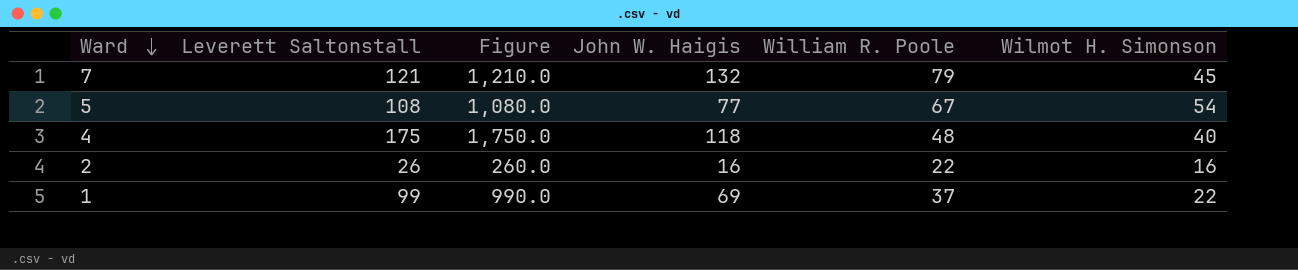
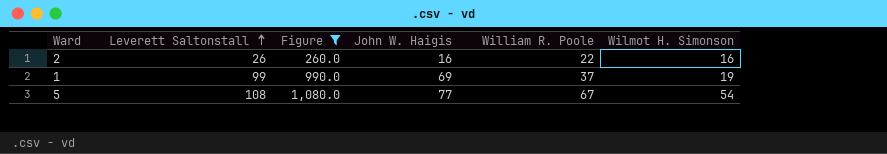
filter: none -> Figure <= 1,080.0
row order: Ward descending -> Leverett Saltonstall ascending
1 | Wilmot H. Simonson: 22 -> 19

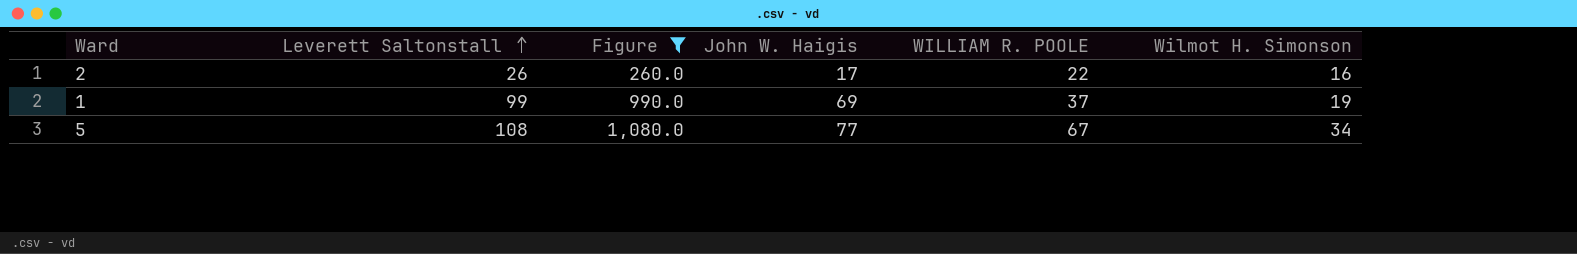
column name: William R. Poole -> WILLIAM R. POOLE
2 | John W. Haigis: 16 -> 17
5 | Wilmot H. Simonson: 54 -> 34

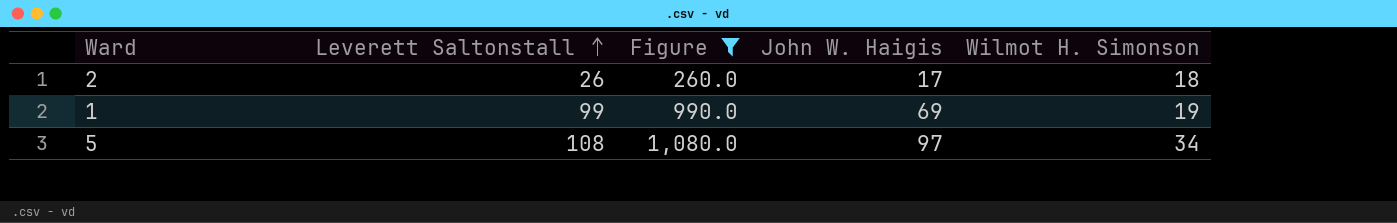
column WILLIAM R. POOLE | position: 5 -> none
2 | Wilmot H. Simonson: 16 -> 18
5 | John W. Haigis: 77 -> 97

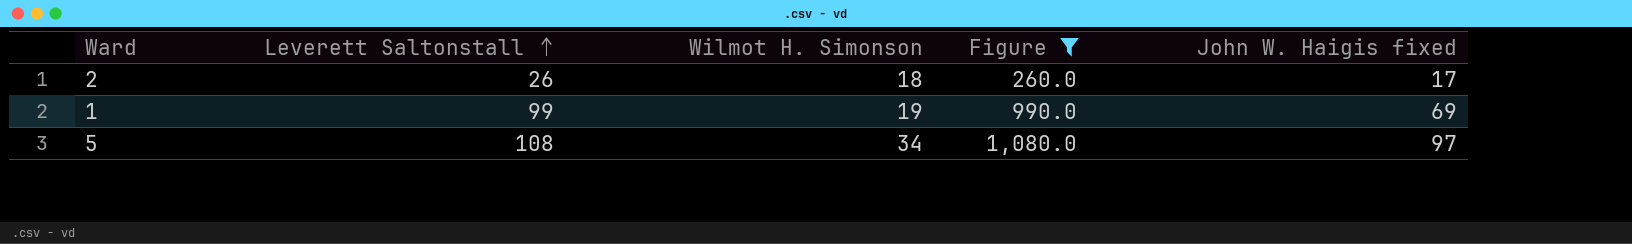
column Wilmot H. Simonson | position: 5 -> 3
column name: John W. Haigis -> John W. Haigis fixed

